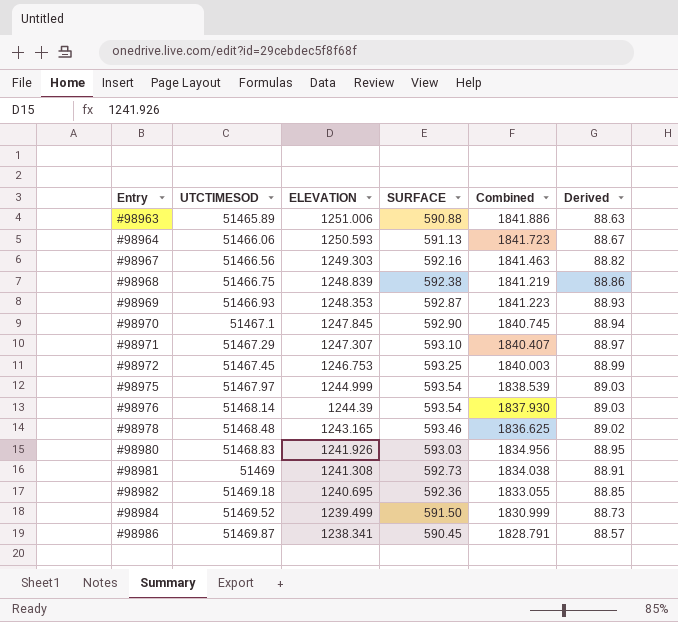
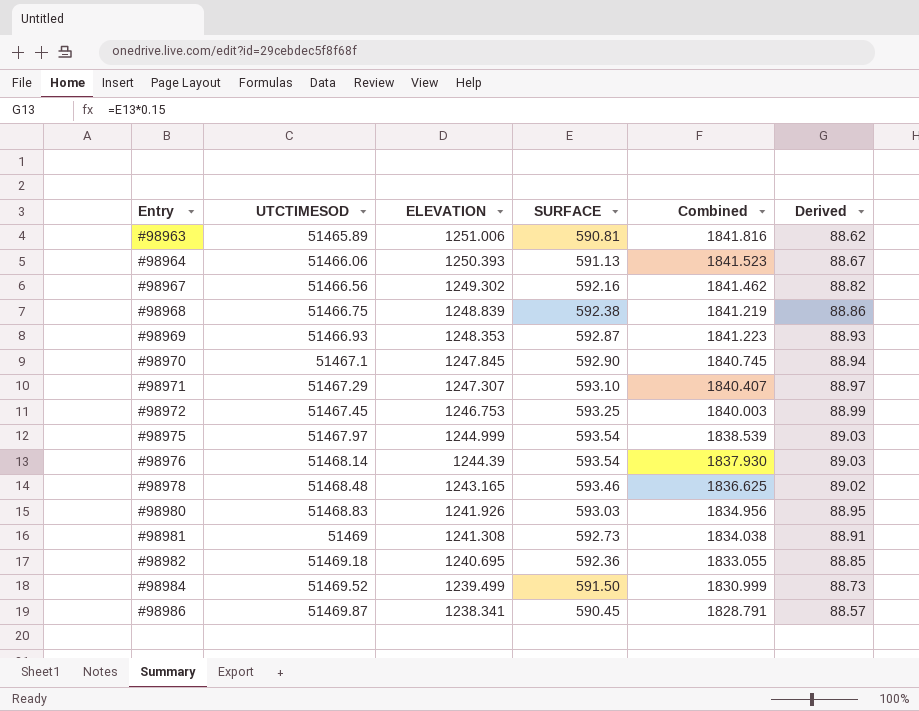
#98963 | SURFACE: 590.88 -> 590.81
#98963 | Combined: 1841.886 -> 1841.816
#98963 | Derived: 88.63 -> 88.62
#98964 | ELEVATION: 1250.593 -> 1250.393
#98964 | Combined: 1841.723 -> 1841.523
#98967 | ELEVATION: 1249.303 -> 1249.302
#98967 | Combined: 1841.463 -> 1841.462

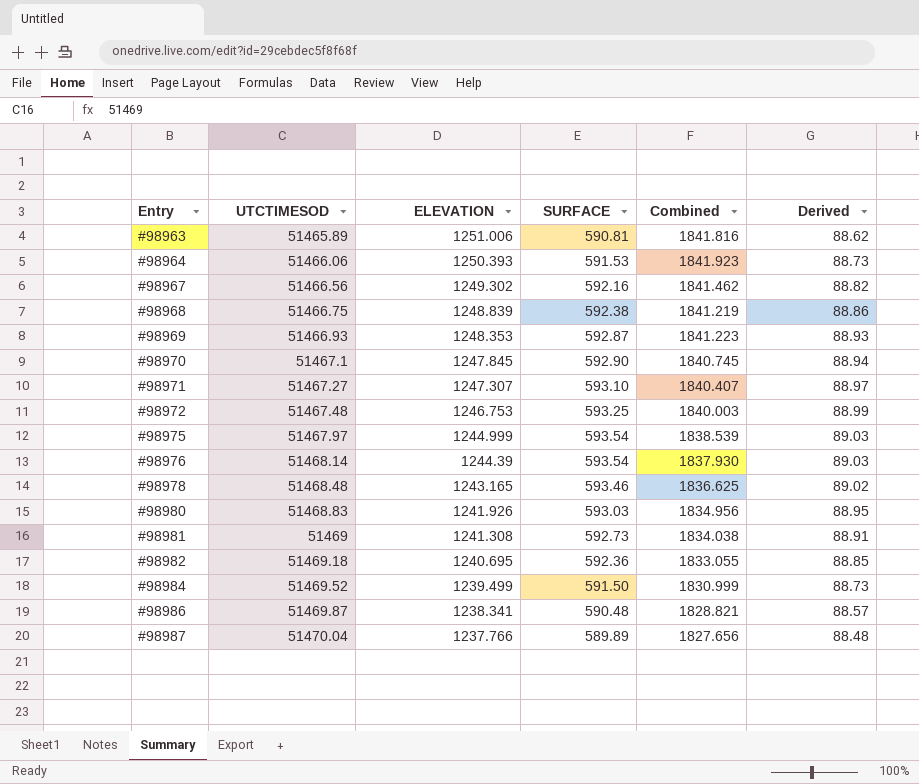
#98964 | SURFACE: 591.13 -> 591.53
#98964 | Combined: 1841.523 -> 1841.923
#98964 | Derived: 88.67 -> 88.73
#98971 | UTCTIMESOD: 51467.29 -> 51467.27
#98972 | UTCTIMESOD: 51467.45 -> 51467.48
#98986 | SURFACE: 590.45 -> 590.48
#98986 | Combined: 1828.791 -> 1828.821
row #98987: none -> 51470.04 | 1237.766 | 589.89 | 1827.656 | 88.48

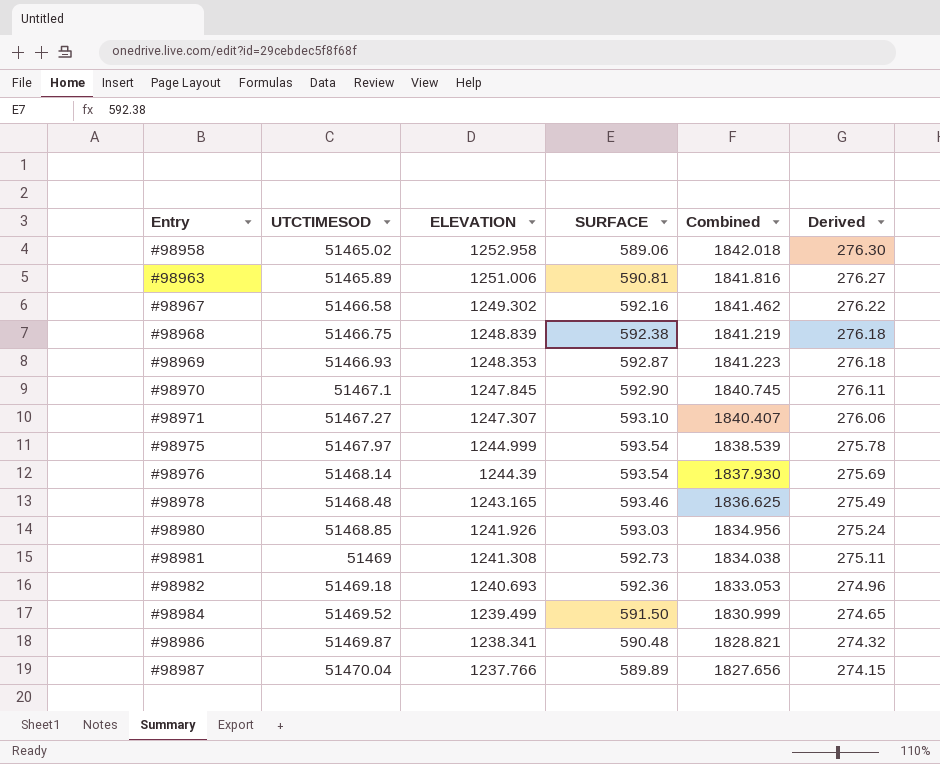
column Derived | formula: [SURFACE] * 0.15 -> [Combined] * 0.15
row #98964: 51466.06 | 1250.393 | 591.53 | 1841.923 | 88.73 -> none
row #98972: 51467.48 | 1246.753 | 593.25 | 1840.003 | 88.99 -> none
row #98958: none -> 51465.02 | 1252.958 | 589.06 | 1842.018 | 276.30
#98967 | UTCTIMESOD: 51466.56 -> 51466.58
#98980 | UTCTIMESOD: 51468.83 -> 51468.85
#98982 | ELEVATION: 1240.695 -> 1240.693
#98982 | Combined: 1833.055 -> 1833.053

